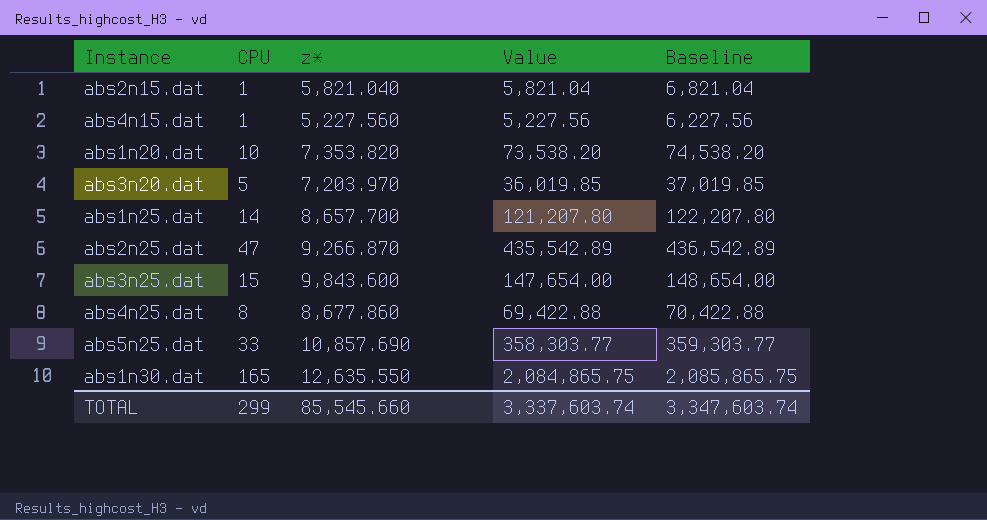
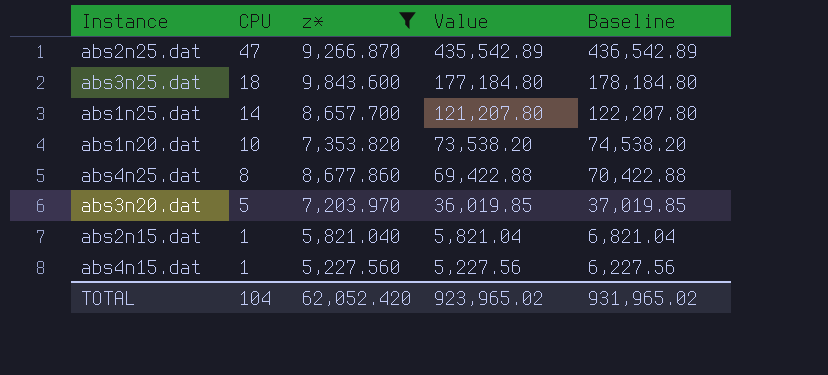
filter: none -> z* <= 9,843.600
row order: none -> CPU descending
abs3n25.dat | CPU: 15 -> 18
abs3n25.dat | Value: 147,654.00 -> 177,184.80
abs3n25.dat | Baseline: 148,654.00 -> 178,184.80
TOTAL | CPU: 299 -> 104
TOTAL | z*: 85,545.660 -> 62,052.420
TOTAL | Value: 3,337,603.74 -> 923,965.02
TOTAL | Baseline: 3,347,603.74 -> 931,965.02

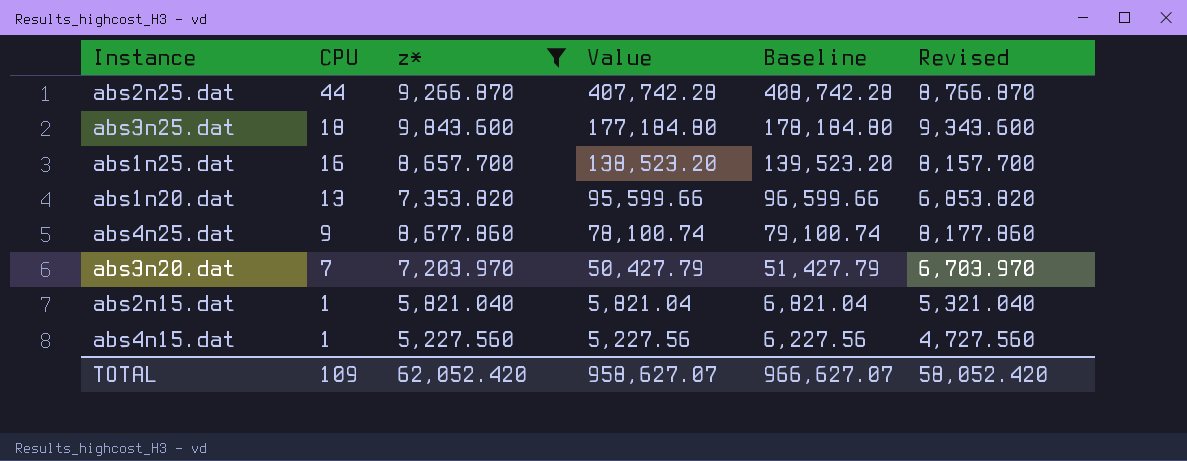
column Revised | formula: none -> [z*] - 500
abs2n25.dat | CPU: 47 -> 44
abs2n25.dat | Value: 435,542.89 -> 407,742.28
abs2n25.dat | Baseline: 436,542.89 -> 408,742.28
abs1n25.dat | CPU: 14 -> 16
abs1n25.dat | Value: 121,207.80 -> 138,523.20
abs1n25.dat | Baseline: 122,207.80 -> 139,523.20
abs1n20.dat | CPU: 10 -> 13
abs1n20.dat | Value: 73,538.20 -> 95,599.66
abs1n20.dat | Baseline: 74,538.20 -> 96,599.66
abs4n25.dat | CPU: 8 -> 9
abs4n25.dat | Value: 69,422.88 -> 78,100.74
abs4n25.dat | Baseline: 70,422.88 -> 79,100.74
abs3n20.dat | CPU: 5 -> 7
abs3n20.dat | Value: 36,019.85 -> 50,427.79
abs3n20.dat | Baseline: 37,019.85 -> 51,427.79
TOTAL | CPU: 104 -> 109
TOTAL | Value: 923,965.02 -> 958,627.07
TOTAL | Baseline: 931,965.02 -> 966,627.07

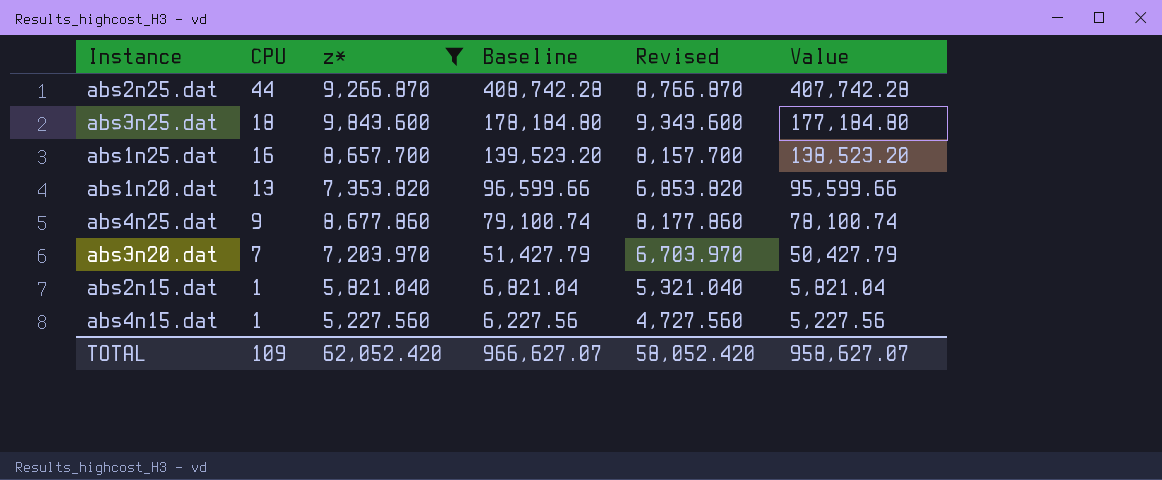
column Value | position: 4 -> 6

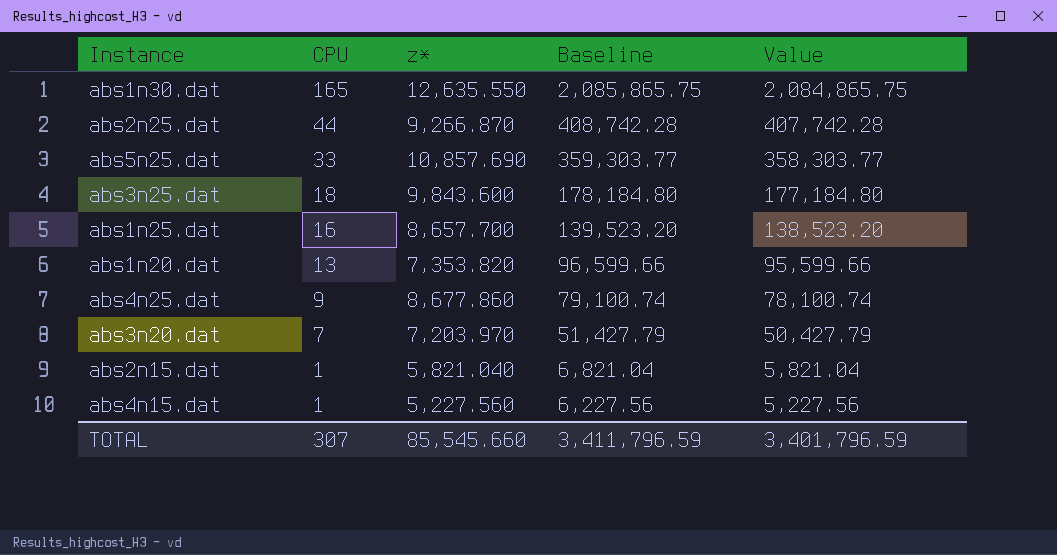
filter: z* <= 9,843.600 -> none
column Revised | formula: [z*] - 500 -> none
TOTAL | CPU: 109 -> 307
TOTAL | z*: 62,052.420 -> 85,545.660
TOTAL | Baseline: 966,627.07 -> 3,411,796.59
TOTAL | Value: 958,627.07 -> 3,401,796.59

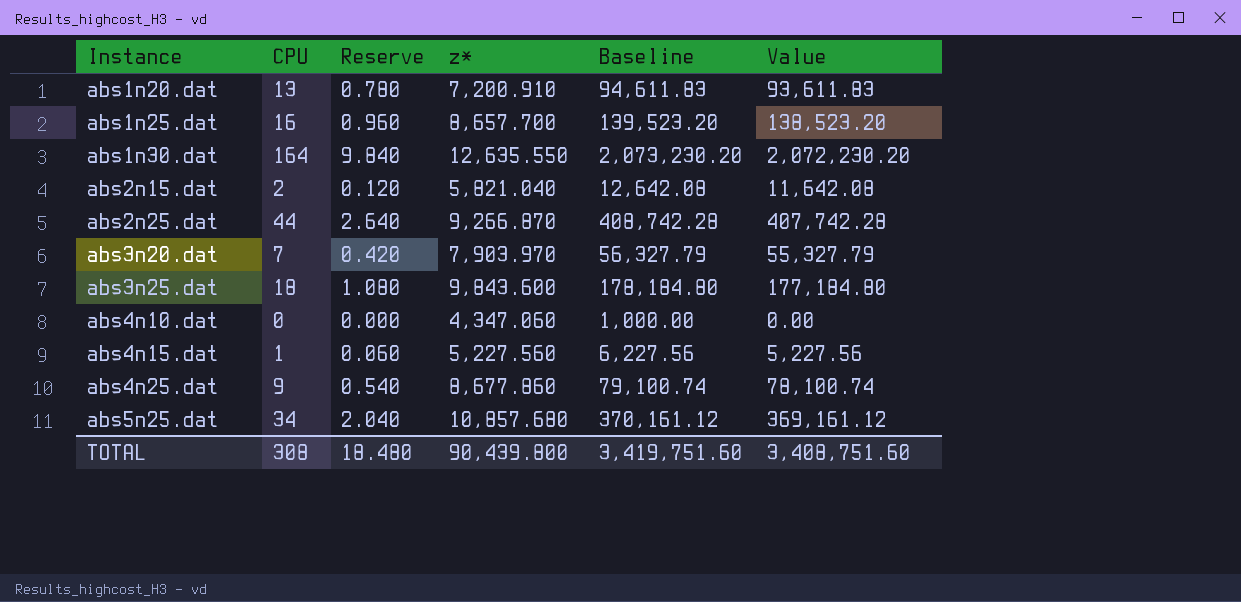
row order: CPU descending -> Instance ascending
column Reserve | formula: none -> [CPU] * 0.06
abs1n20.dat | z*: 7,353.820 -> 7,200.910
abs1n20.dat | Baseline: 96,599.66 -> 94,611.83
abs1n20.dat | Value: 95,599.66 -> 93,611.83
abs1n30.dat | CPU: 165 -> 164
abs1n30.dat | Baseline: 2,085,865.75 -> 2,073,230.20
abs1n30.dat | Value: 2,084,865.75 -> 2,072,230.20
abs2n15.dat | CPU: 1 -> 2
abs2n15.dat | Baseline: 6,821.04 -> 12,642.08
abs2n15.dat | Value: 5,821.04 -> 11,642.08
abs3n20.dat | z*: 7,203.970 -> 7,903.970
abs3n20.dat | Baseline: 51,427.79 -> 56,327.79
abs3n20.dat | Value: 50,427.79 -> 55,327.79
row abs4n10.dat: none -> 0 | 0.000 | 4,347.060 | 1,000.00 | 0.00
abs5n25.dat | CPU: 33 -> 34
abs5n25.dat | z*: 10,857.690 -> 10,857.680
abs5n25.dat | Baseline: 359,303.77 -> 370,161.12
abs5n25.dat | Value: 358,303.77 -> 369,161.12
TOTAL | CPU: 307 -> 308
TOTAL | z*: 85,545.660 -> 90,439.800
TOTAL | Baseline: 3,411,796.59 -> 3,419,751.60
TOTAL | Value: 3,401,796.59 -> 3,408,751.60

